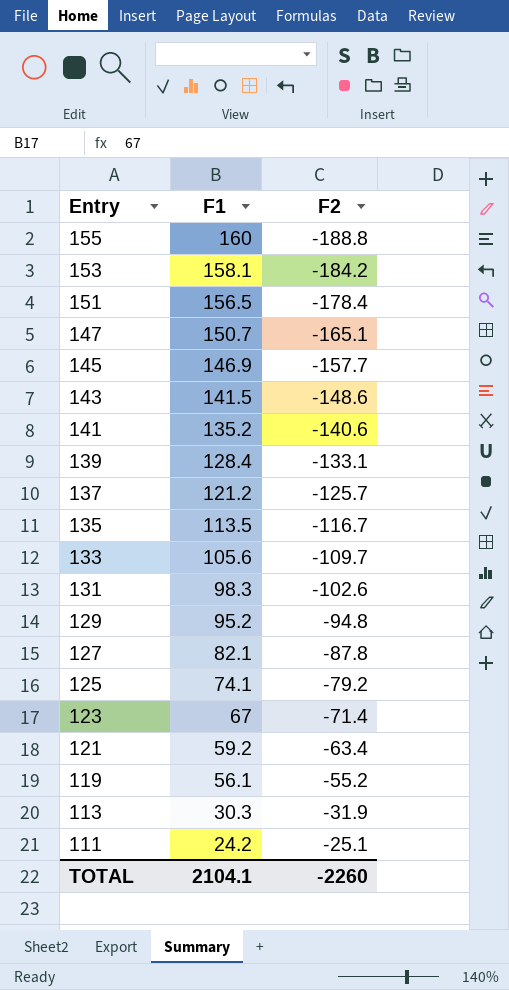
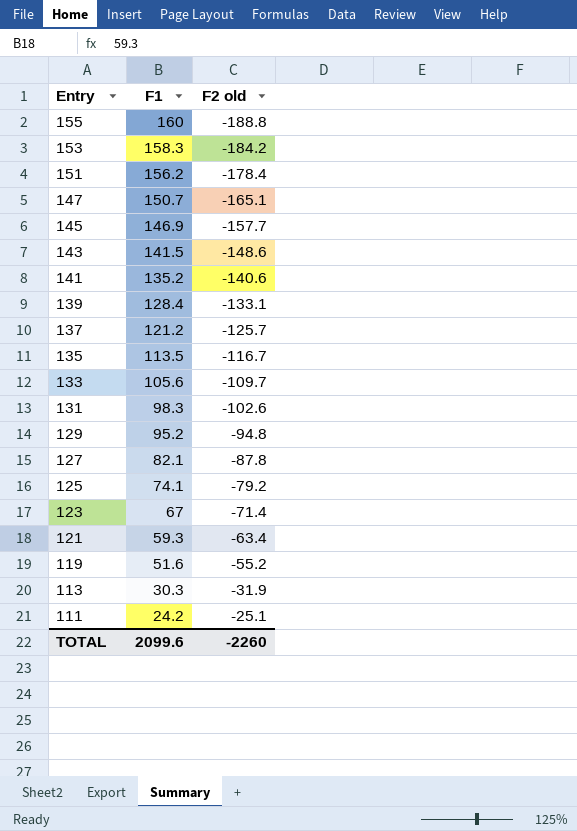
column name: F2 -> F2 old
153 | F1: 158.1 -> 158.3
151 | F1: 156.5 -> 156.2
121 | F1: 59.2 -> 59.3
119 | F1: 56.1 -> 51.6
TOTAL | F1: 2104.1 -> 2099.6

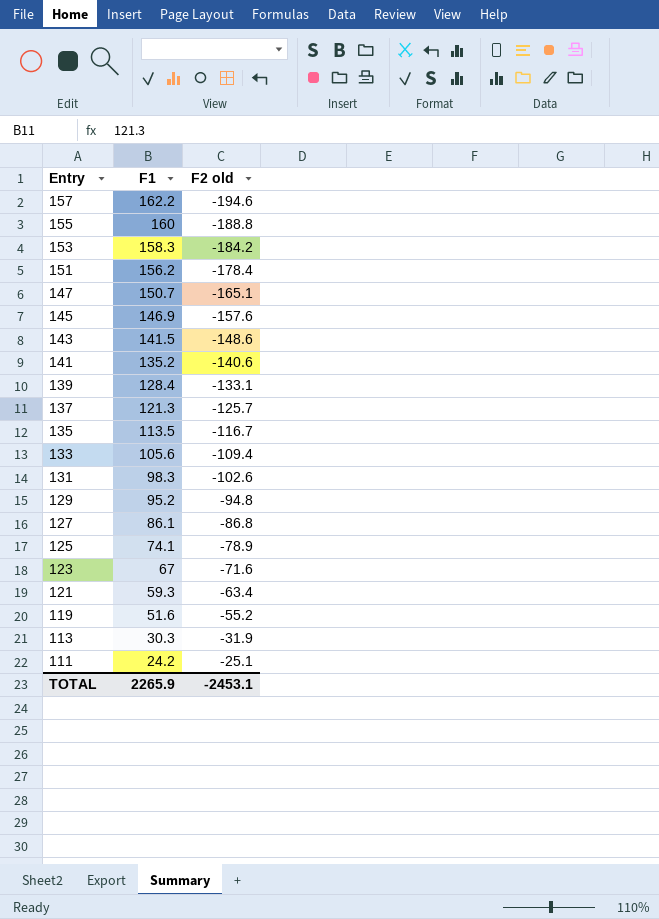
row 157: none -> 162.2 | -194.6
145 | F2 old: -157.7 -> -157.6
137 | F1: 121.2 -> 121.3
133 | F2 old: -109.7 -> -109.4
127 | F1: 82.1 -> 86.1
127 | F2 old: -87.8 -> -86.8
125 | F2 old: -79.2 -> -78.9
123 | F2 old: -71.4 -> -71.6
TOTAL | F1: 2099.6 -> 2265.9
TOTAL | F2 old: -2260 -> -2453.1

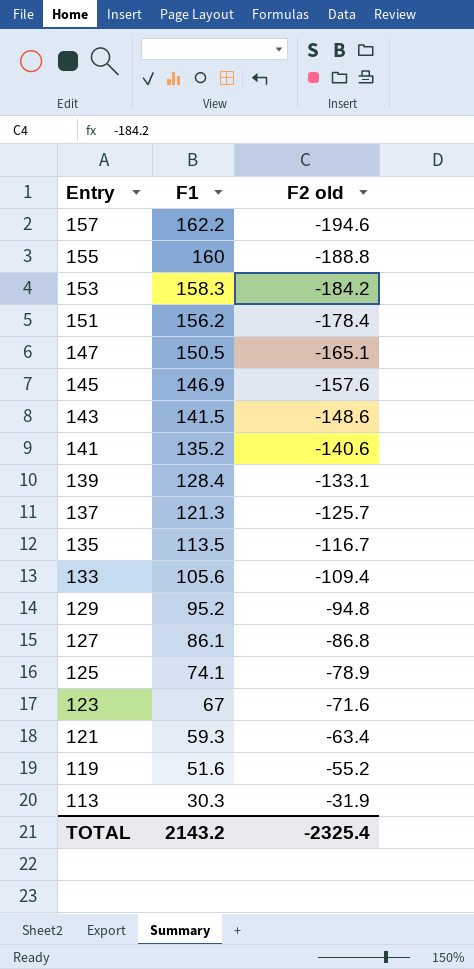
row 131: 98.3 | -102.6 -> none
row 111: 24.2 | -25.1 -> none
147 | F1: 150.7 -> 150.5
TOTAL | F1: 2265.9 -> 2143.2
TOTAL | F2 old: -2453.1 -> -2325.4

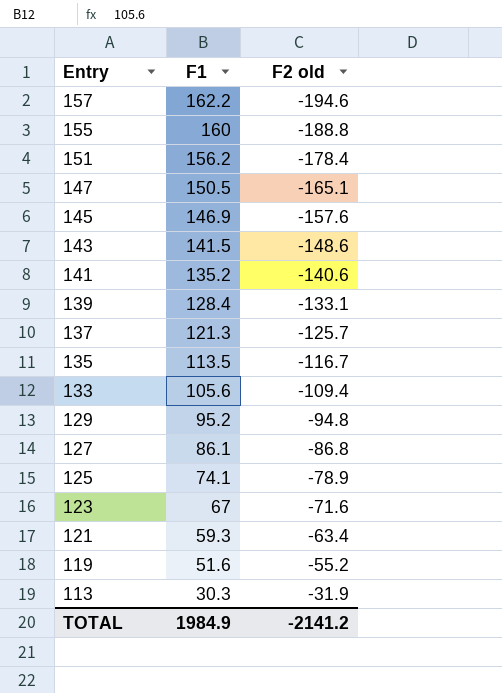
row 153: 158.3 | -184.2 -> none
TOTAL | F1: 2143.2 -> 1984.9
TOTAL | F2 old: -2325.4 -> -2141.2

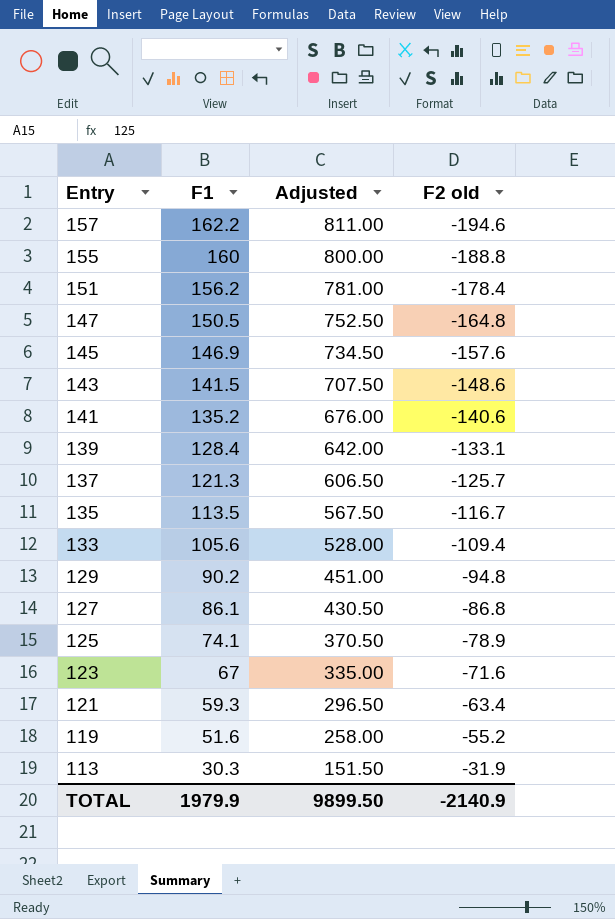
column Adjusted | formula: none -> [F1] * 5
147 | F2 old: -165.1 -> -164.8
129 | F1: 95.2 -> 90.2
TOTAL | F1: 1984.9 -> 1979.9
TOTAL | F2 old: -2141.2 -> -2140.9

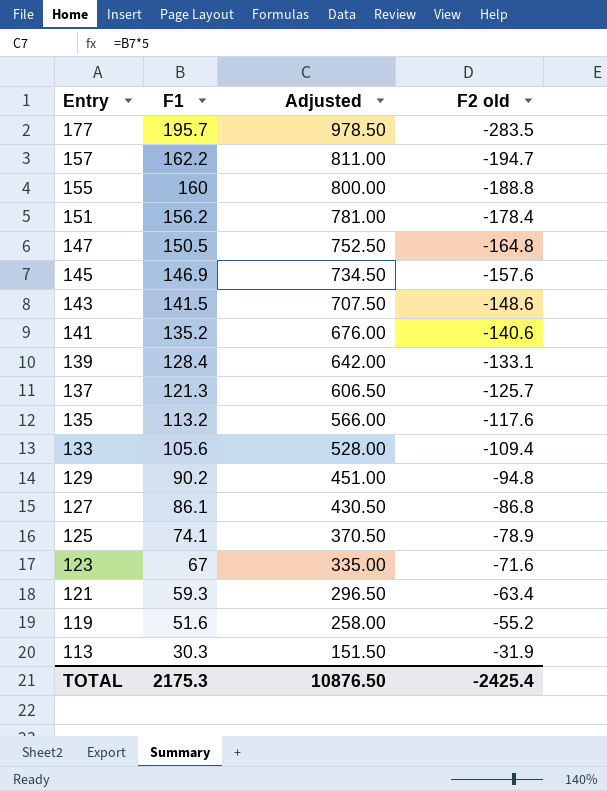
row 177: none -> 195.7 | 978.50 | -283.5
157 | F2 old: -194.6 -> -194.7
135 | F1: 113.5 -> 113.2
135 | Adjusted: 567.50 -> 566.00
135 | F2 old: -116.7 -> -117.6
TOTAL | F1: 1979.9 -> 2175.3
TOTAL | Adjusted: 9899.50 -> 10876.50
TOTAL | F2 old: -2140.9 -> -2425.4

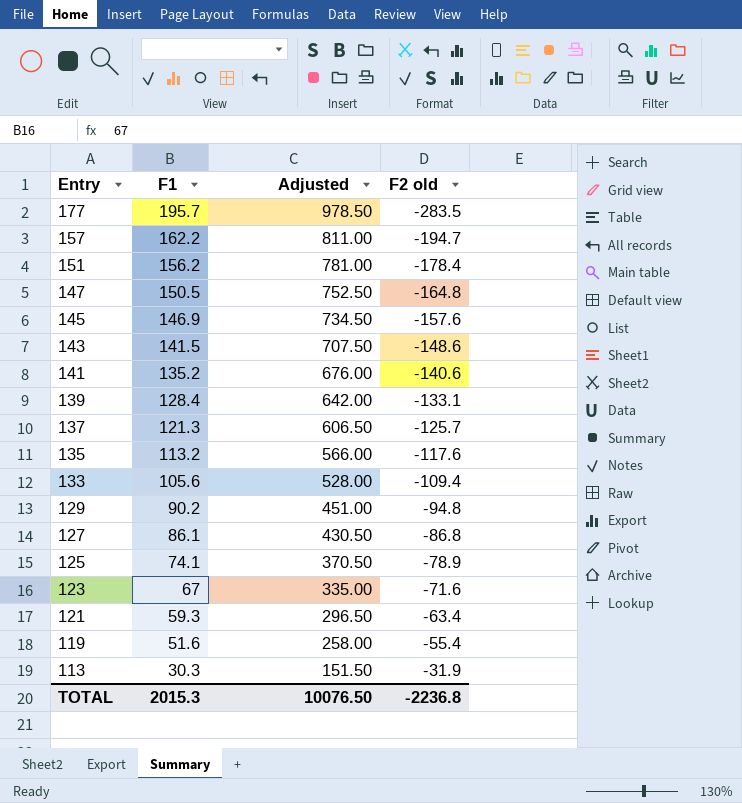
row 155: 160 | 800.00 | -188.8 -> none
119 | F2 old: -55.2 -> -55.4
TOTAL | F1: 2175.3 -> 2015.3
TOTAL | Adjusted: 10876.50 -> 10076.50
TOTAL | F2 old: -2425.4 -> -2236.8

